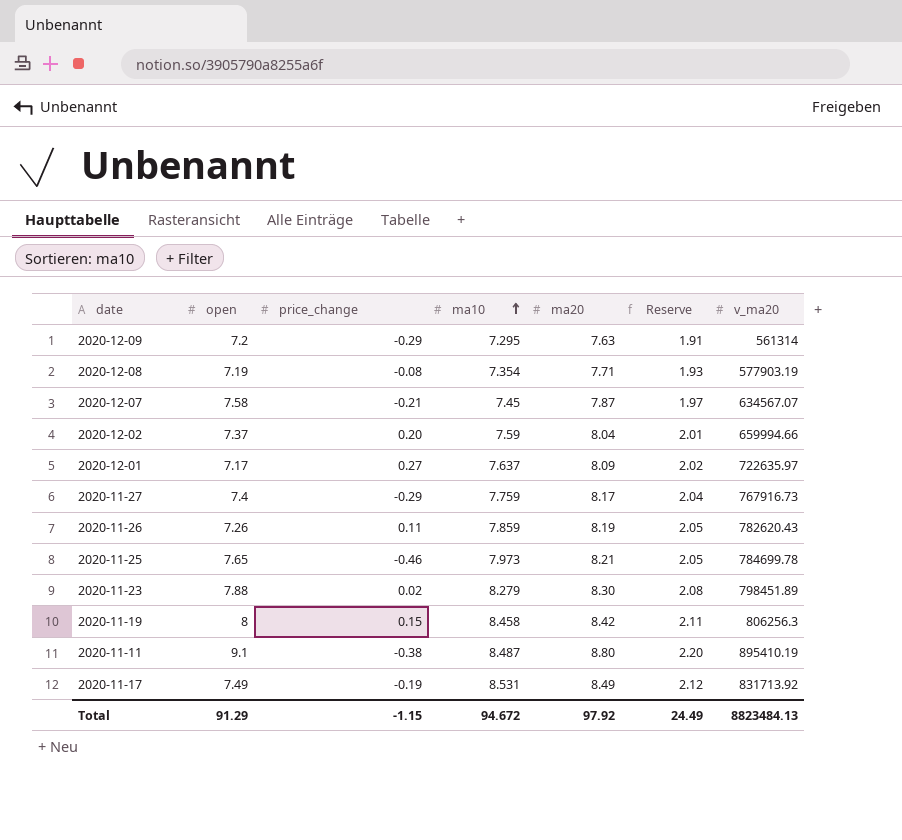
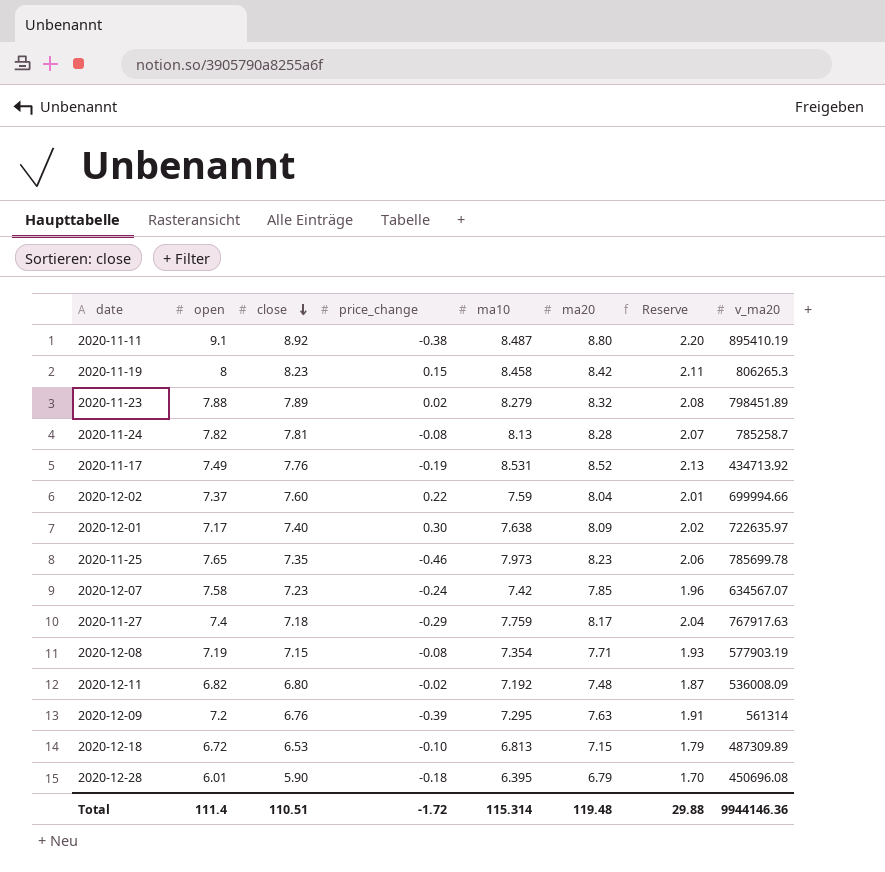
row order: ma10 ascending -> close descending
column close | position: none -> 3
row 2020-11-26: 7.26 | 0.11 | 7.859 | 8.19 | 2.05 | 782620.43 -> none
2020-11-19 | v_ma20: 806256.3 -> 806265.3
2020-11-23 | ma20: 8.30 -> 8.32
row 2020-11-24: none -> 7.82 | 7.81 | -0.08 | 8.13 | 8.28 | 2.07 | 785258.7
2020-11-17 | ma20: 8.49 -> 8.52
2020-11-17 | Reserve: 2.12 -> 2.13
2020-11-17 | v_ma20: 831713.92 -> 434713.92
2020-12-02 | price_change: 0.20 -> 0.22
2020-12-02 | v_ma20: 659994.66 -> 699994.66
2020-12-01 | price_change: 0.27 -> 0.30
2020-12-01 | ma10: 7.637 -> 7.638
2020-11-25 | ma20: 8.21 -> 8.23
2020-11-25 | Reserve: 2.05 -> 2.06
2020-11-25 | v_ma20: 784699.78 -> 785699.78
2020-12-07 | price_change: -0.21 -> -0.24
2020-12-07 | ma10: 7.45 -> 7.42
2020-12-07 | ma20: 7.87 -> 7.85
2020-12-07 | Reserve: 1.97 -> 1.96
2020-11-27 | v_ma20: 767916.73 -> 767917.63
row 2020-12-11: none -> 6.82 | 6.80 | -0.02 | 7.192 | 7.48 | 1.87 | 536008.09
2020-12-09 | price_change: -0.29 -> -0.39
row 2020-12-18: none -> 6.72 | 6.53 | -0.10 | 6.813 | 7.15 | 1.79 | 487309.89
row 2020-12-28: none -> 6.01 | 5.90 | -0.18 | 6.395 | 6.79 | 1.70 | 450696.08
Total | open: 91.29 -> 111.4
Total | price_change: -1.15 -> -1.72
Total | ma10: 94.672 -> 115.314
Total | ma20: 97.92 -> 119.48
Total | Reserve: 24.49 -> 29.88
Total | v_ma20: 8823484.13 -> 9944146.36

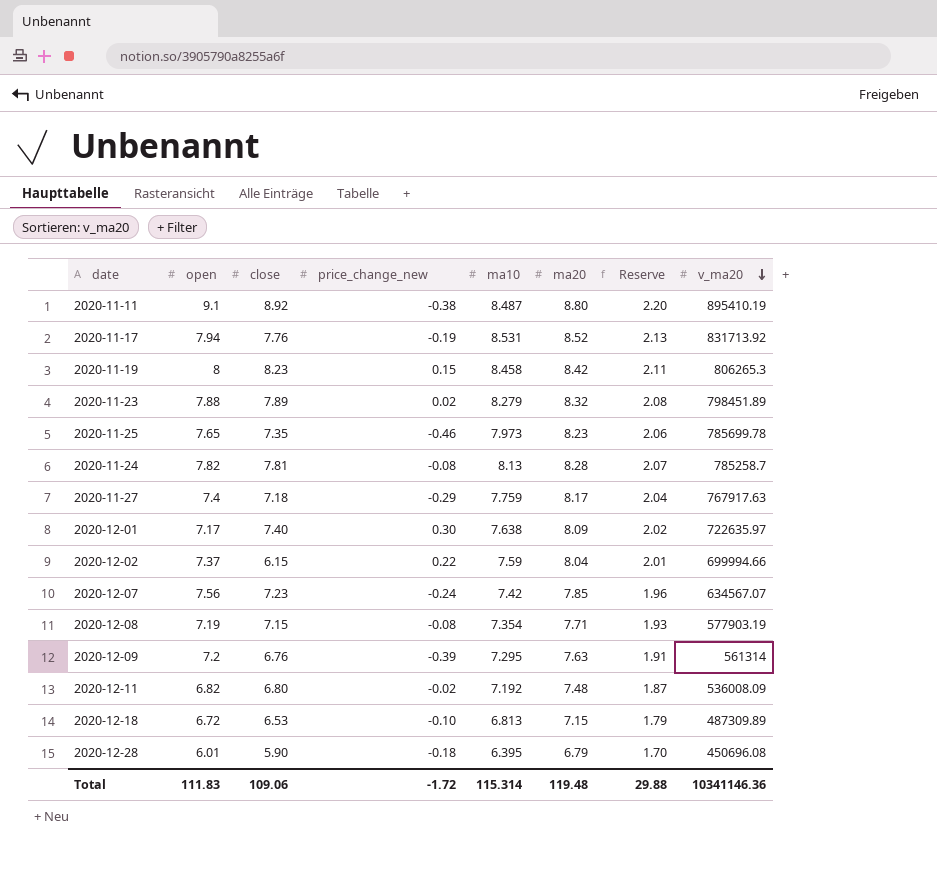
row order: close descending -> v_ma20 descending
column name: price_change -> price_change_new
2020-11-17 | open: 7.49 -> 7.94
2020-11-17 | v_ma20: 434713.92 -> 831713.92
2020-12-02 | close: 7.60 -> 6.15
2020-12-07 | open: 7.58 -> 7.56
Total | open: 111.4 -> 111.83
Total | close: 110.51 -> 109.06
Total | v_ma20: 9944146.36 -> 10341146.36

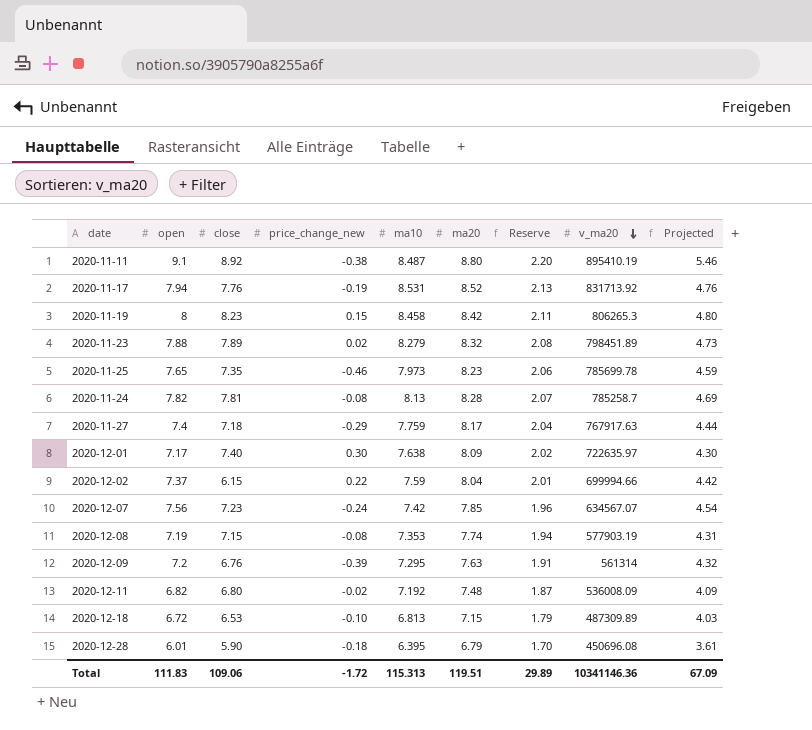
column Projected | formula: none -> [open] * 0.6
2020-12-08 | ma10: 7.354 -> 7.353
2020-12-08 | ma20: 7.71 -> 7.74
2020-12-08 | Reserve: 1.93 -> 1.94
Total | ma10: 115.314 -> 115.313
Total | ma20: 119.48 -> 119.51
Total | Reserve: 29.88 -> 29.89

